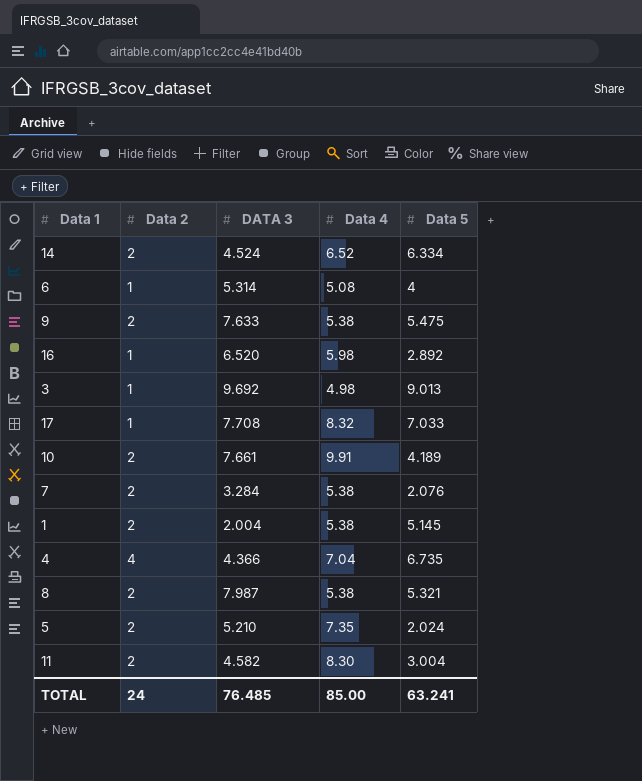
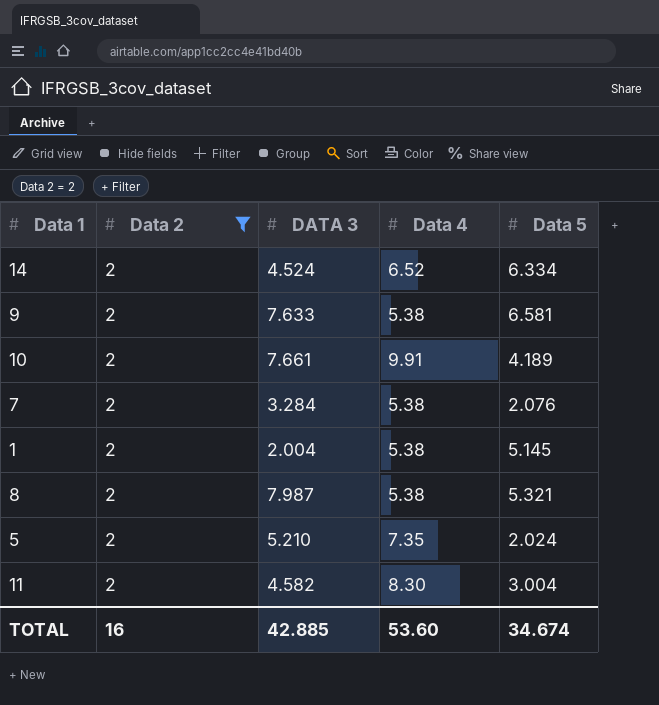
filter: none -> Data 2 = 2
9 | Data 5: 5.475 -> 6.581
TOTAL | Data 2: 24 -> 16
TOTAL | DATA 3: 76.485 -> 42.885
TOTAL | Data 4: 85.00 -> 53.60
TOTAL | Data 5: 63.241 -> 34.674

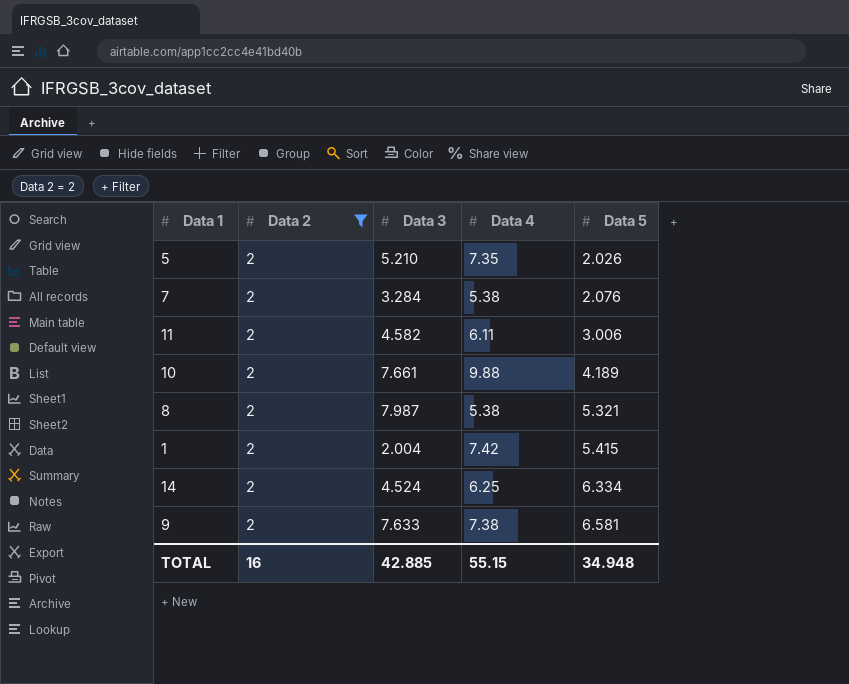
row order: none -> Data 5 ascending
column name: DATA 3 -> Data 3
5 | Data 5: 2.024 -> 2.026
11 | Data 4: 8.30 -> 6.11
11 | Data 5: 3.004 -> 3.006
10 | Data 4: 9.91 -> 9.88
1 | Data 4: 5.38 -> 7.42
1 | Data 5: 5.145 -> 5.415
14 | Data 4: 6.52 -> 6.25
9 | Data 4: 5.38 -> 7.38
TOTAL | Data 4: 53.60 -> 55.15
TOTAL | Data 5: 34.674 -> 34.948

